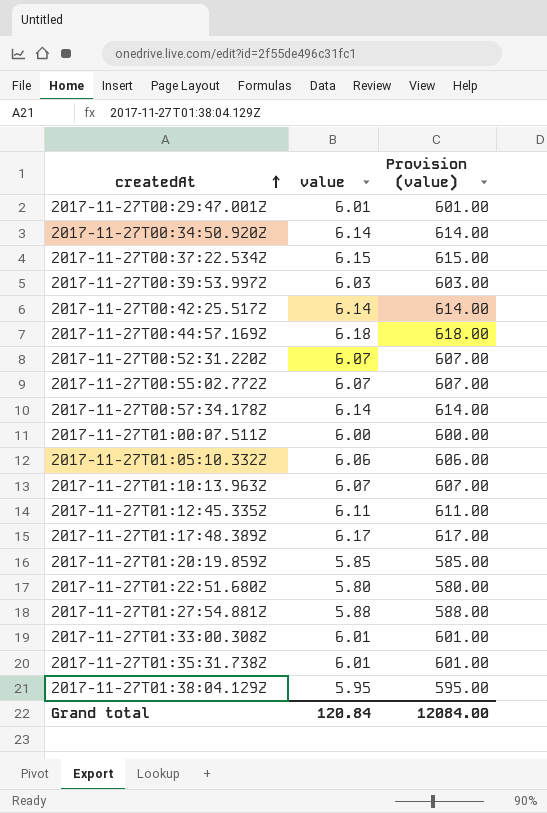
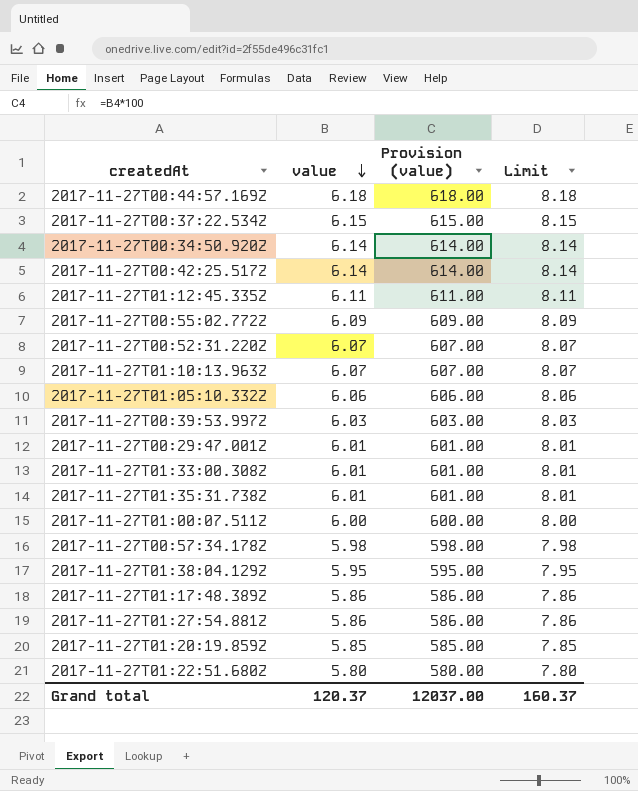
row order: createdAt ascending -> value descending
column Limit | formula: none -> [value] + 2
2017-11-27T00:55:02.772Z | value: 6.07 -> 6.09
2017-11-27T00:55:02.772Z | Provision (value): 607.00 -> 609.00
2017-11-27T00:57:34.178Z | value: 6.14 -> 5.98
2017-11-27T00:57:34.178Z | Provision (value): 614.00 -> 598.00
2017-11-27T01:17:48.389Z | value: 6.17 -> 5.86
2017-11-27T01:17:48.389Z | Provision (value): 617.00 -> 586.00
2017-11-27T01:27:54.881Z | value: 5.88 -> 5.86
2017-11-27T01:27:54.881Z | Provision (value): 588.00 -> 586.00
Grand total | value: 120.84 -> 120.37
Grand total | Provision (value): 12084.00 -> 12037.00

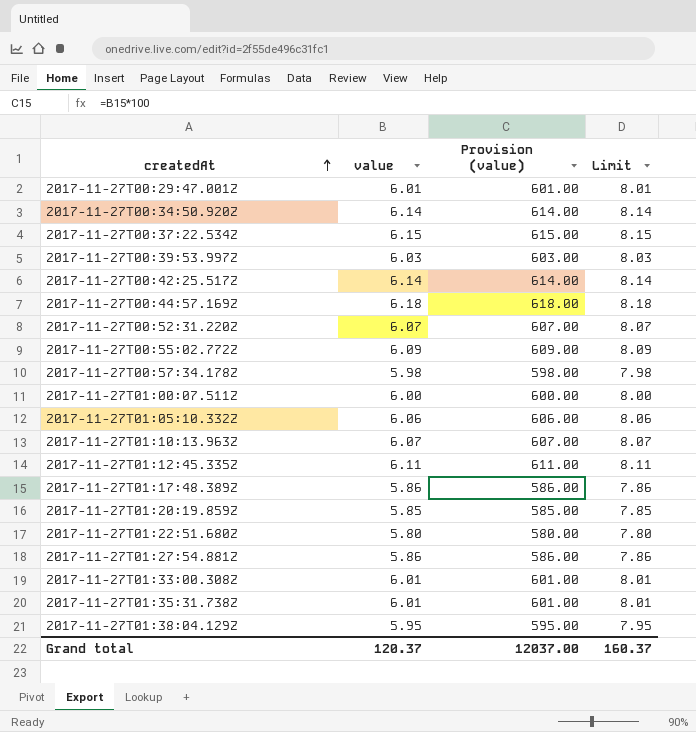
row order: value descending -> createdAt ascending

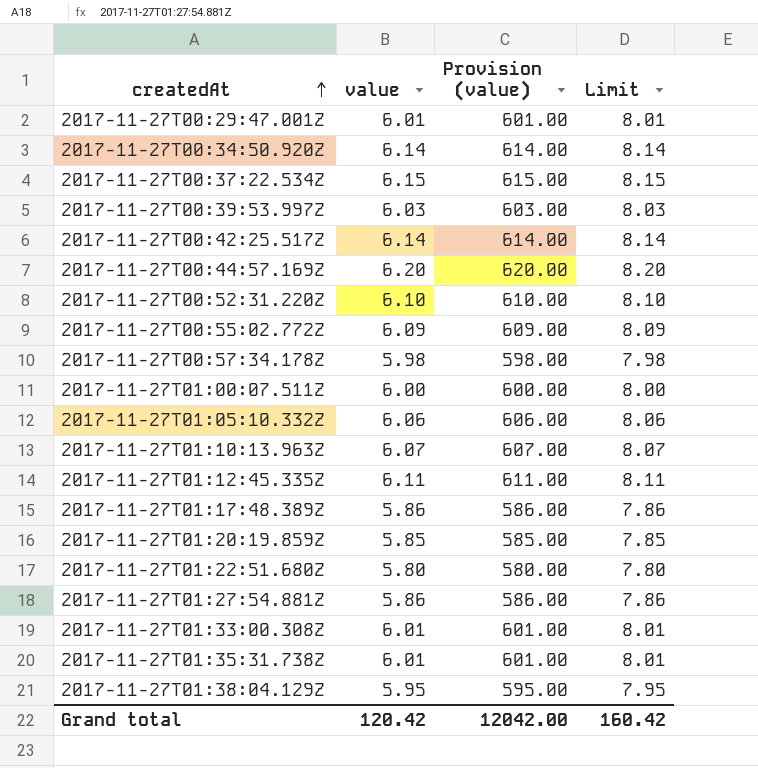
2017-11-27T00:44:57.169Z | value: 6.18 -> 6.20
2017-11-27T00:44:57.169Z | Provision (value): 618.00 -> 620.00
2017-11-27T00:44:57.169Z | Limit: 8.18 -> 8.20
2017-11-27T00:52:31.220Z | value: 6.07 -> 6.10
2017-11-27T00:52:31.220Z | Provision (value): 607.00 -> 610.00
2017-11-27T00:52:31.220Z | Limit: 8.07 -> 8.10
Grand total | value: 120.37 -> 120.42
Grand total | Provision (value): 12037.00 -> 12042.00
Grand total | Limit: 160.37 -> 160.42

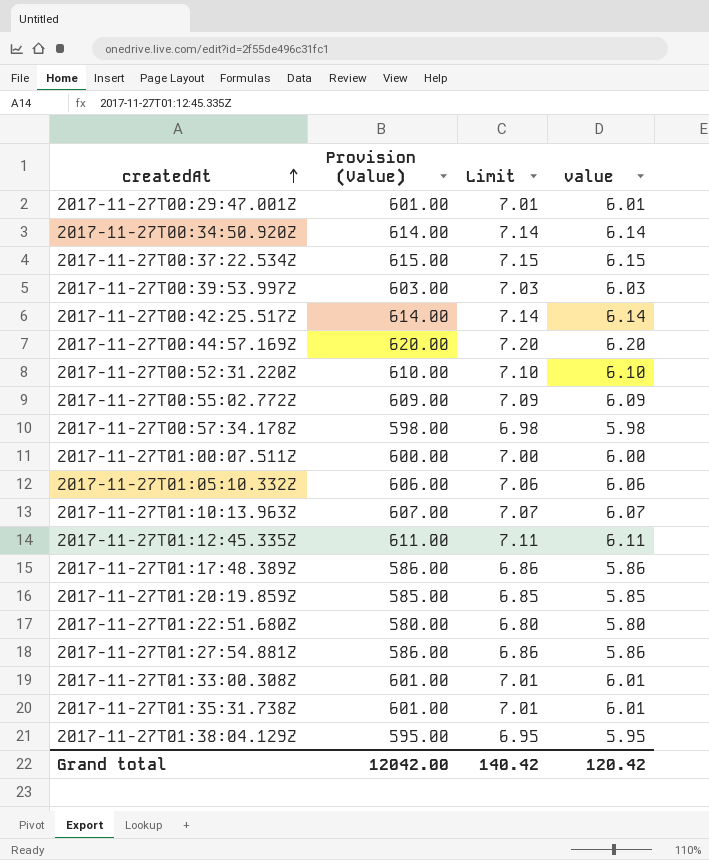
column name: Provision (value) -> Provision (Value)
column Limit | formula: [value] + 2 -> [value] + 1
column value | position: 2 -> 4
Grand total | Limit: 160.42 -> 140.42

